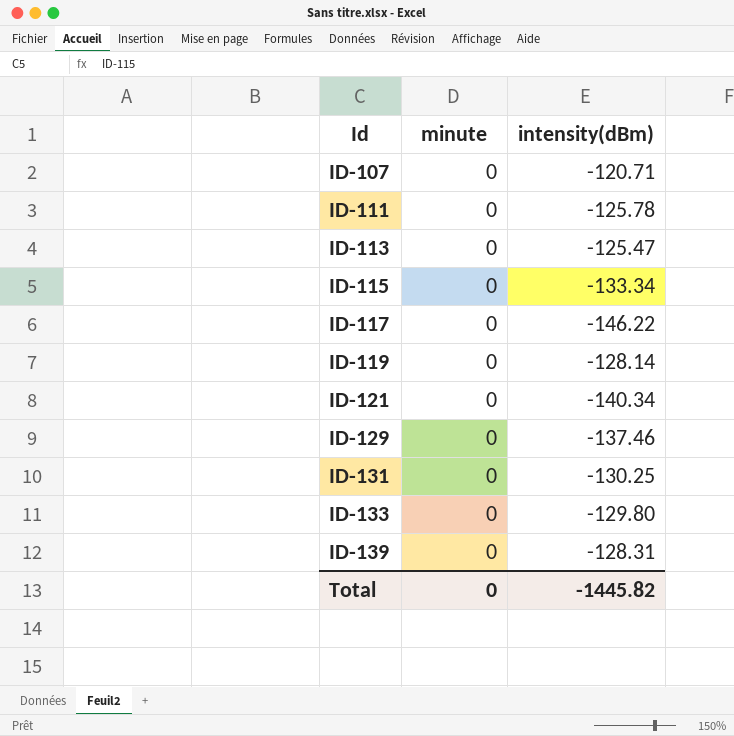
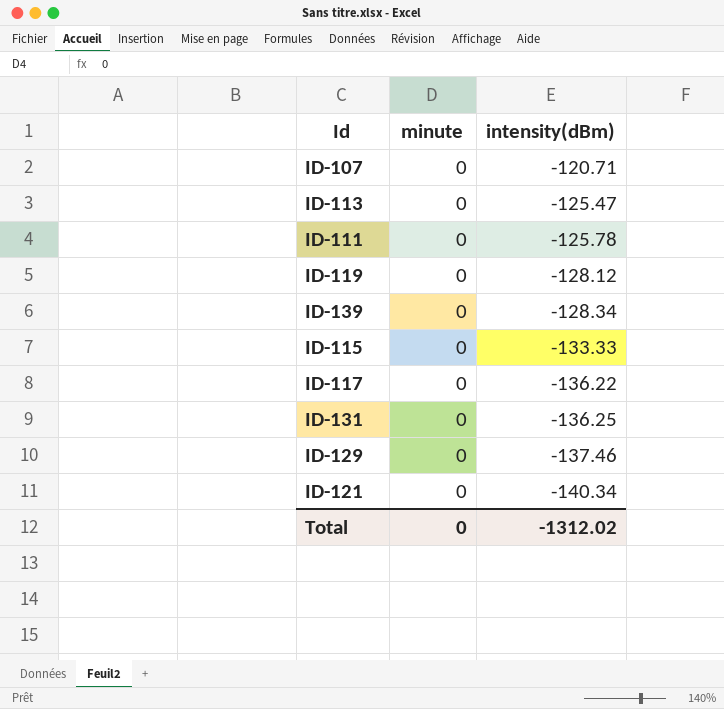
row order: Id ascending -> intensity(dBm) descending
row ID-133: 0 | -129.80 -> none
ID-119 | intensity(dBm): -128.14 -> -128.12
ID-139 | intensity(dBm): -128.31 -> -128.34
ID-115 | intensity(dBm): -133.34 -> -133.33
ID-117 | intensity(dBm): -146.22 -> -136.22
ID-131 | intensity(dBm): -130.25 -> -136.25
Total | intensity(dBm): -1445.82 -> -1312.02

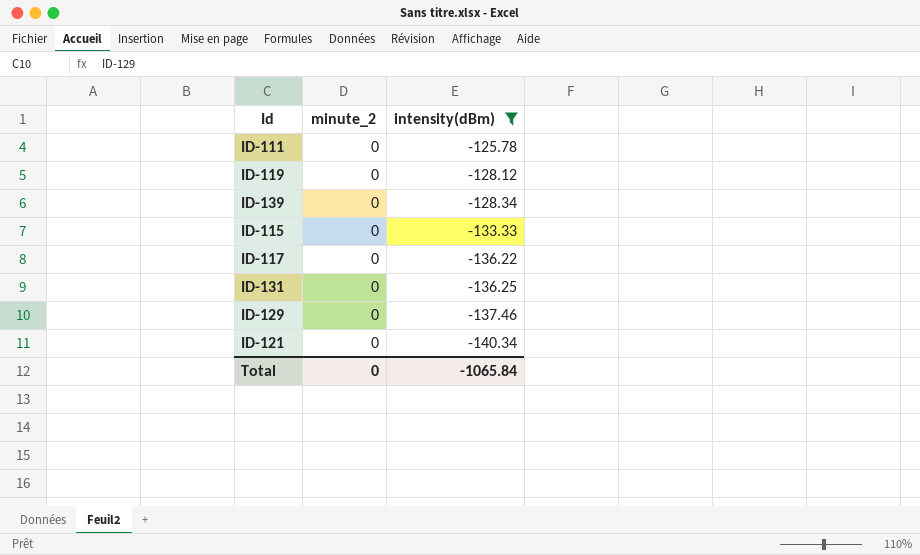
filter: none -> intensity(dBm) <= -125.78
column name: minute -> minute_2
Total | intensity(dBm): -1312.02 -> -1065.84

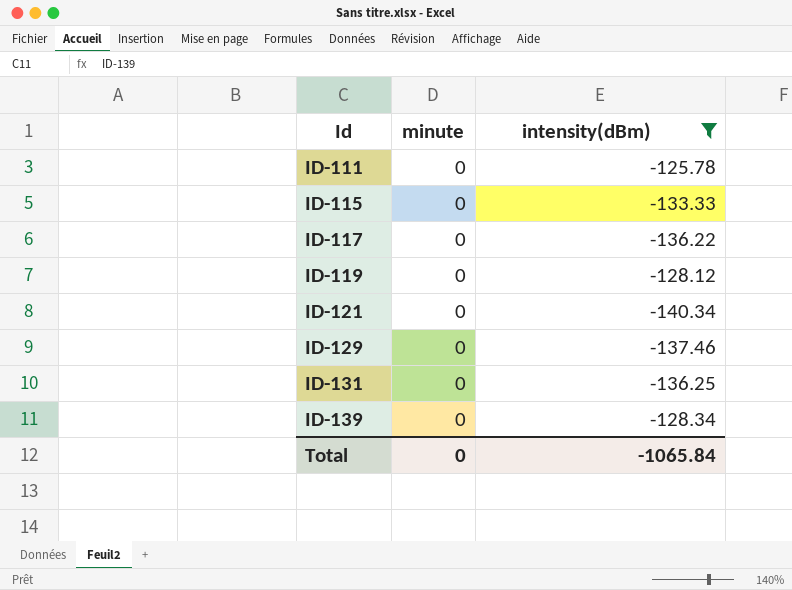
row order: intensity(dBm) descending -> Id ascending
column name: minute_2 -> minute

